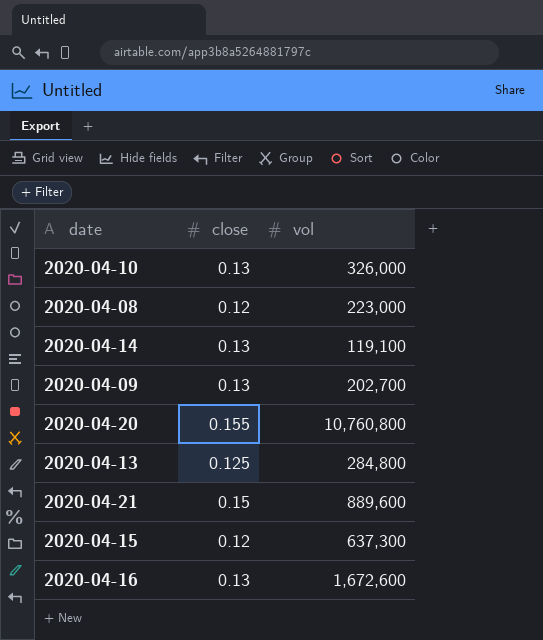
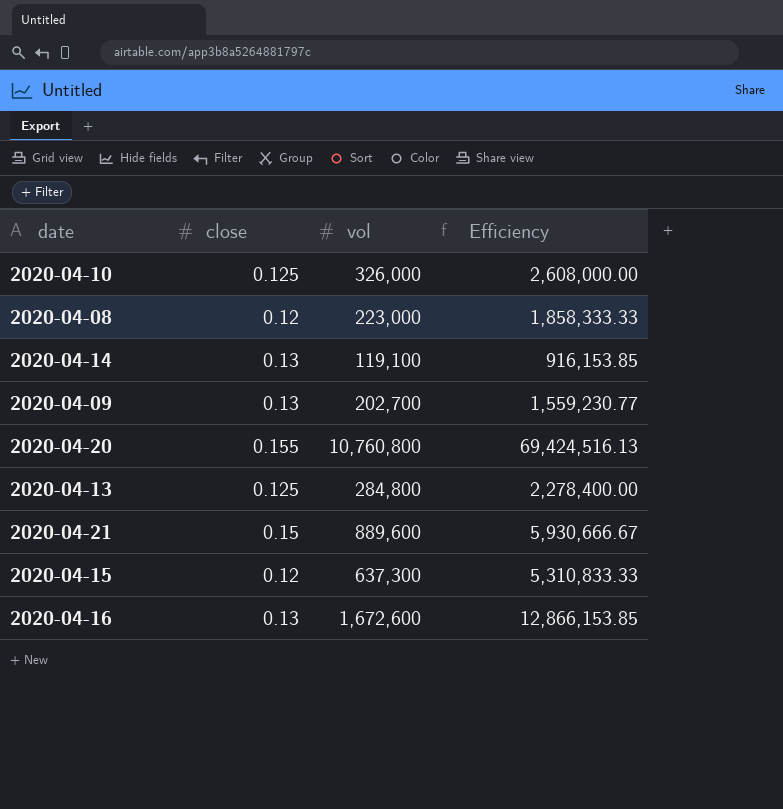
column Efficiency | formula: none -> [vol] / [close]
2020-04-10 | close: 0.13 -> 0.125

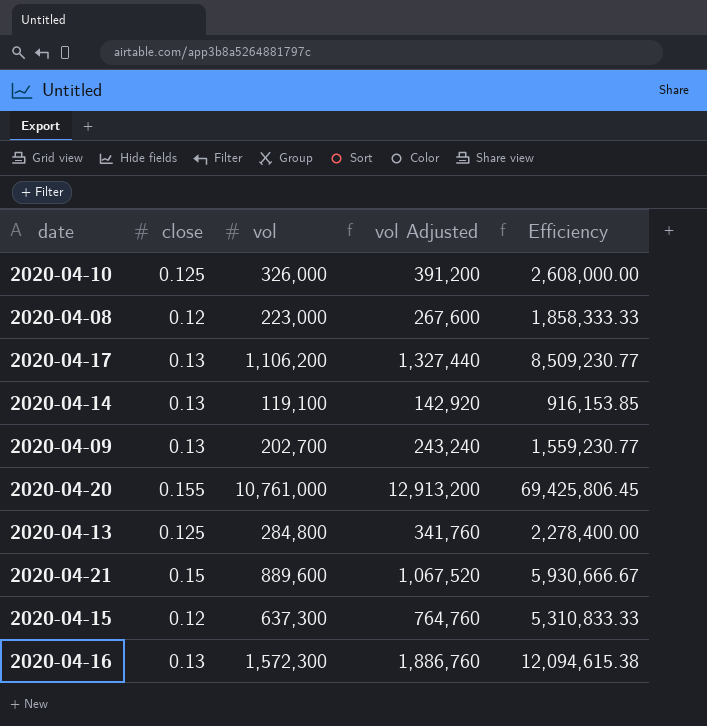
column vol Adjusted | formula: none -> [vol] * 1.2
row 2020-04-17: none -> 0.13 | 1,106,200 | 1,327,440 | 8,509,230.77
2020-04-20 | vol: 10,760,800 -> 10,761,000
2020-04-20 | Efficiency: 69,424,516.13 -> 69,425,806.45
2020-04-16 | vol: 1,672,600 -> 1,572,300
2020-04-16 | Efficiency: 12,866,153.85 -> 12,094,615.38

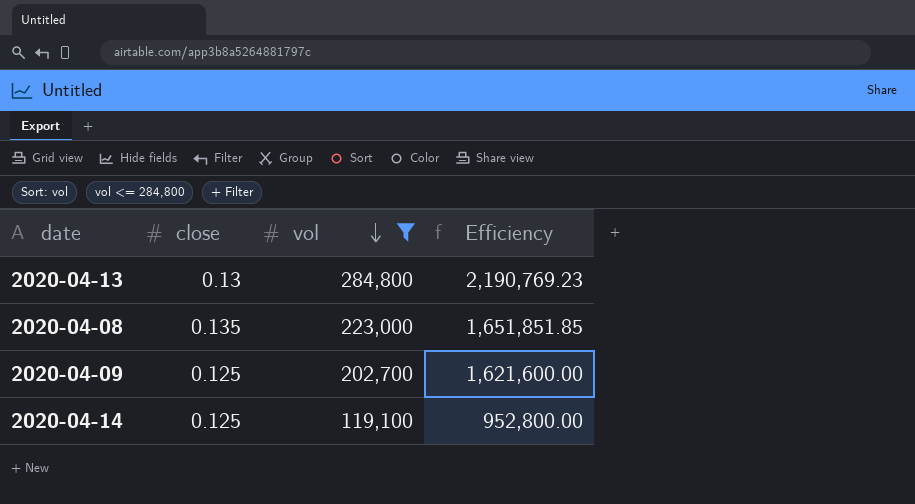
filter: none -> vol <= 284,800
row order: none -> vol descending
column vol Adjusted | formula: [vol] * 1.2 -> none
2020-04-13 | close: 0.125 -> 0.13
2020-04-13 | Efficiency: 2,278,400.00 -> 2,190,769.23
2020-04-08 | close: 0.12 -> 0.135
2020-04-08 | Efficiency: 1,858,333.33 -> 1,651,851.85
2020-04-09 | close: 0.13 -> 0.125
2020-04-09 | Efficiency: 1,559,230.77 -> 1,621,600.00
2020-04-14 | close: 0.13 -> 0.125
2020-04-14 | Efficiency: 916,153.85 -> 952,800.00

